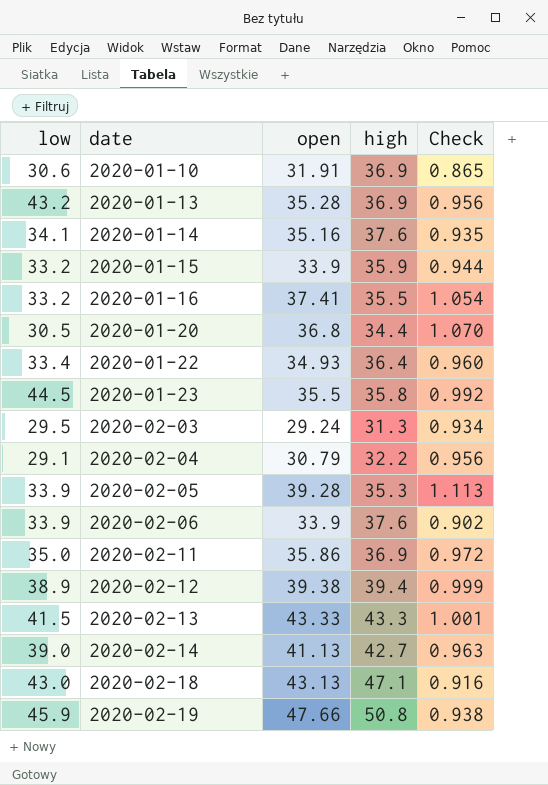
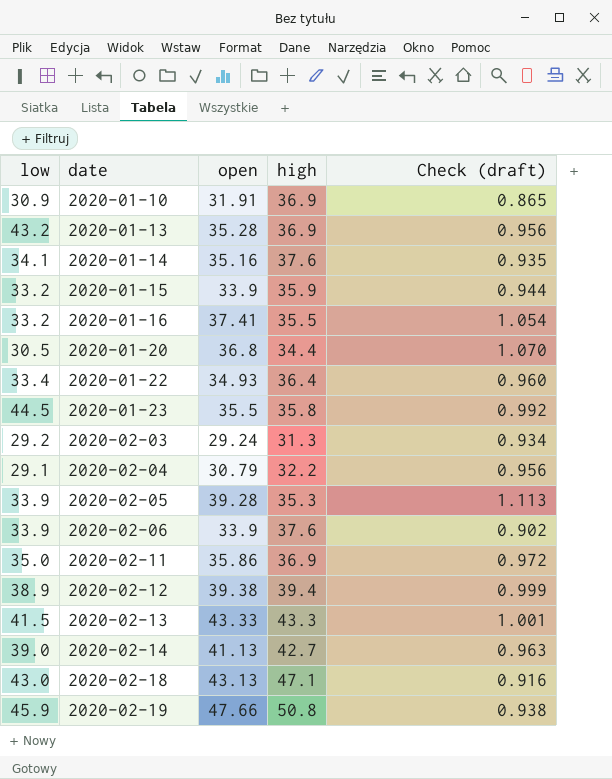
column name: Check -> Check (draft)
2020-01-10 | low: 30.6 -> 30.9
2020-02-03 | low: 29.5 -> 29.2

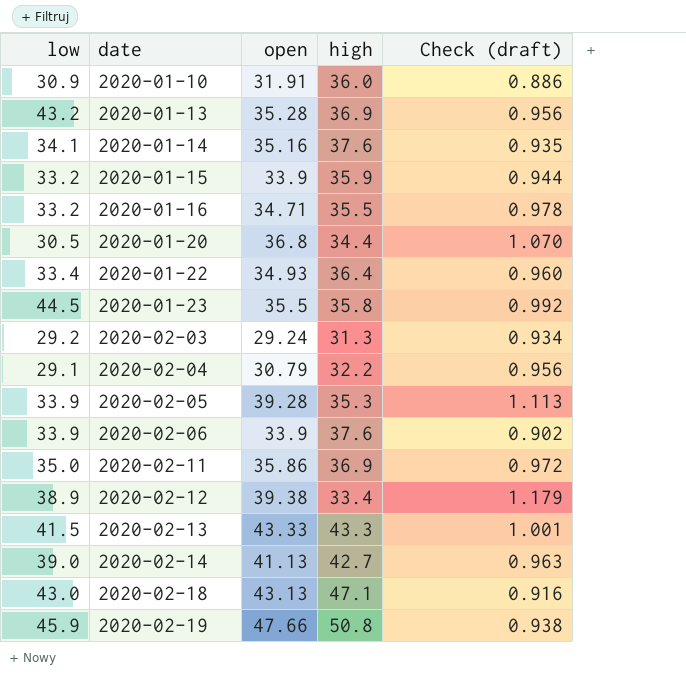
2020-01-10 | high: 36.9 -> 36.0
2020-01-10 | Check (draft): 0.865 -> 0.886
2020-01-16 | open: 37.41 -> 34.71
2020-01-16 | Check (draft): 1.054 -> 0.978
2020-02-12 | high: 39.4 -> 33.4
2020-02-12 | Check (draft): 0.999 -> 1.179

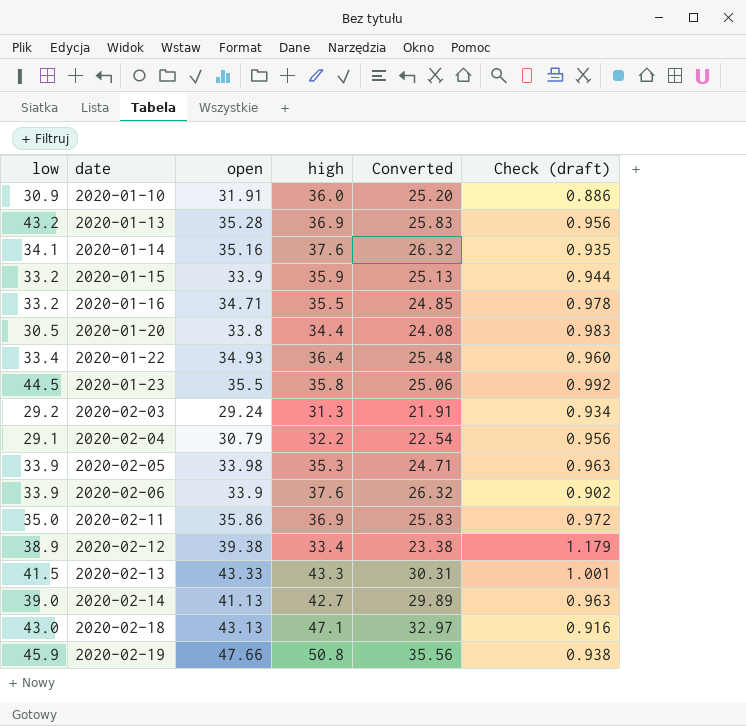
column Converted | formula: none -> [high] * 0.7
2020-01-20 | open: 36.8 -> 33.8
2020-01-20 | Check (draft): 1.070 -> 0.983
2020-02-05 | open: 39.28 -> 33.98
2020-02-05 | Check (draft): 1.113 -> 0.963

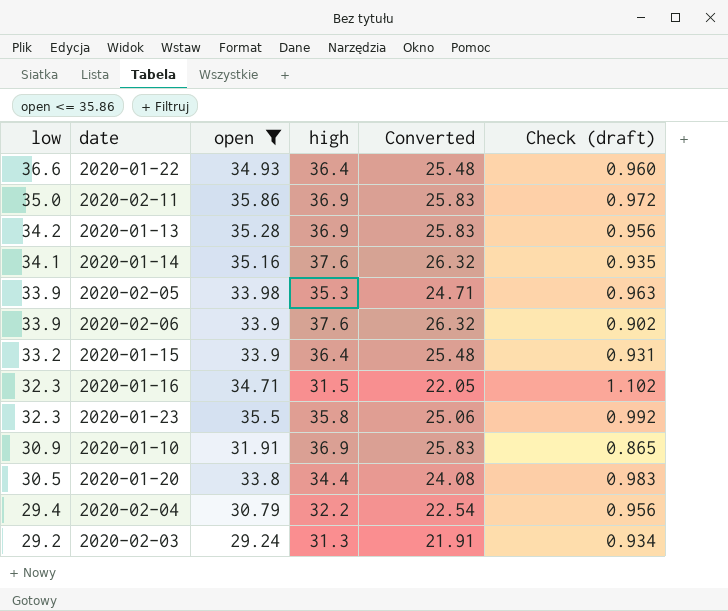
filter: none -> open <= 35.86
row order: date ascending -> low descending
2020-01-22 | low: 33.4 -> 36.6
2020-01-13 | low: 43.2 -> 34.2
2020-01-15 | high: 35.9 -> 36.4
2020-01-15 | Converted: 25.13 -> 25.48
2020-01-15 | Check (draft): 0.944 -> 0.931
2020-01-16 | low: 33.2 -> 32.3
2020-01-16 | high: 35.5 -> 31.5
2020-01-16 | Converted: 24.85 -> 22.05
2020-01-16 | Check (draft): 0.978 -> 1.102
2020-01-23 | low: 44.5 -> 32.3
2020-01-10 | high: 36.0 -> 36.9
2020-01-10 | Converted: 25.20 -> 25.83
2020-01-10 | Check (draft): 0.886 -> 0.865
2020-02-04 | low: 29.1 -> 29.4

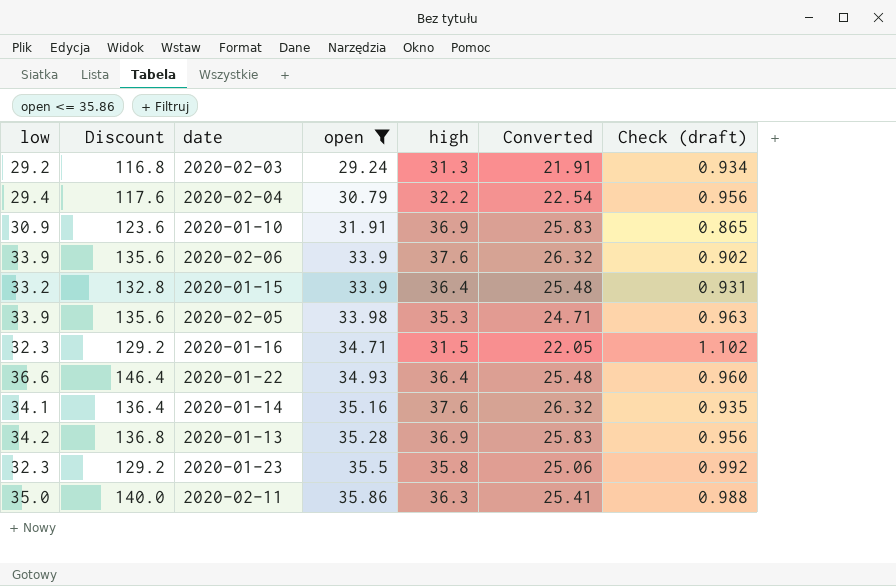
row order: low descending -> open ascending
column Discount | formula: none -> [low] * 4
row 2020-01-20: 30.5 | 33.8 | 34.4 | 24.08 | 0.983 -> none
2020-02-11 | high: 36.9 -> 36.3
2020-02-11 | Converted: 25.83 -> 25.41
2020-02-11 | Check (draft): 0.972 -> 0.988

